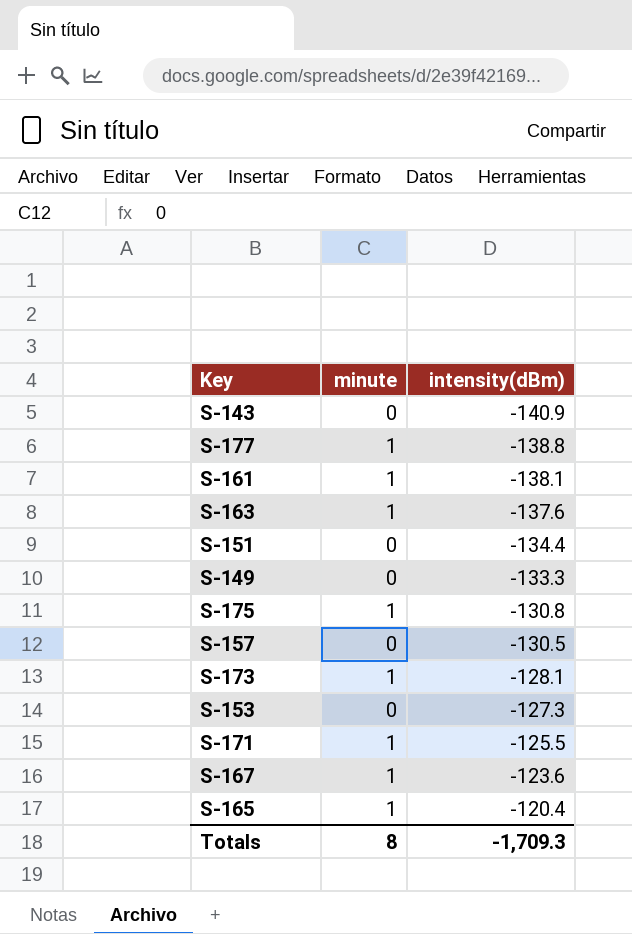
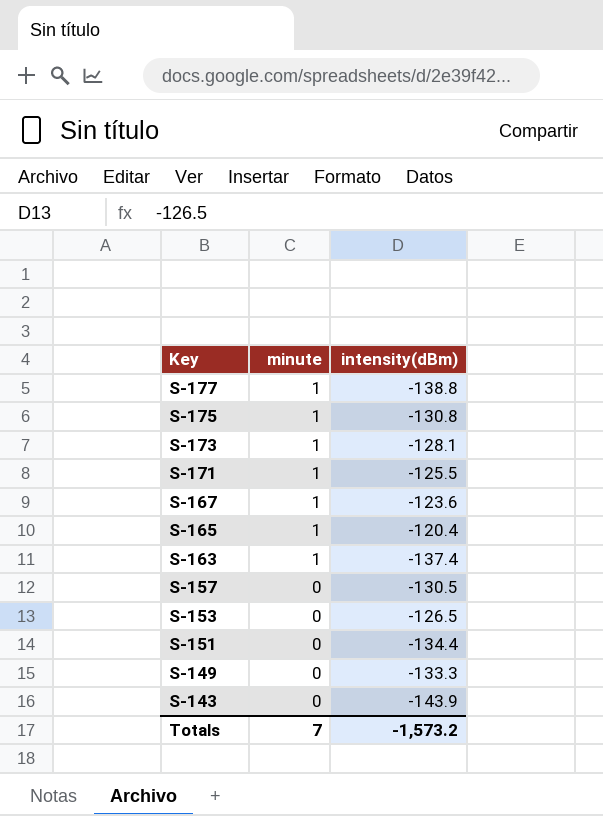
row order: intensity(dBm) ascending -> Key descending
row S-161: 1 | -138.1 -> none
S-163 | intensity(dBm): -137.6 -> -137.4
S-153 | intensity(dBm): -127.3 -> -126.5
S-143 | intensity(dBm): -140.9 -> -143.9
Totals | minute: 8 -> 7
Totals | intensity(dBm): -1,709.3 -> -1,573.2

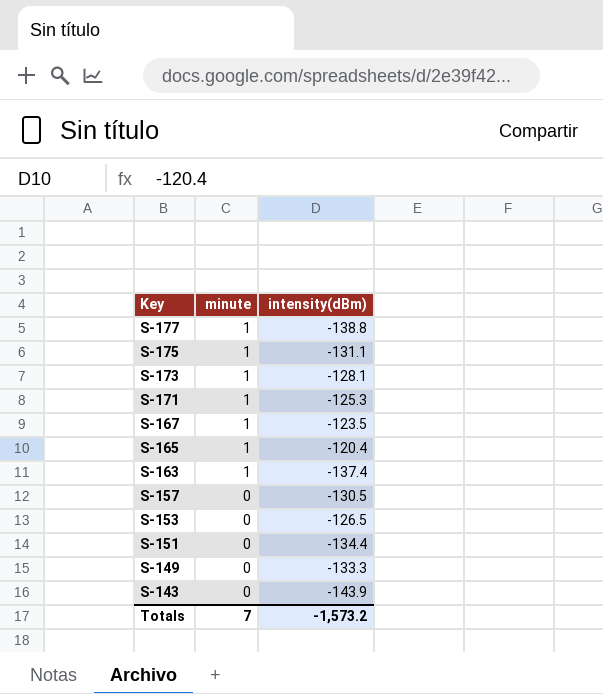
S-175 | intensity(dBm): -130.8 -> -131.1
S-171 | intensity(dBm): -125.5 -> -125.3
S-167 | intensity(dBm): -123.6 -> -123.5

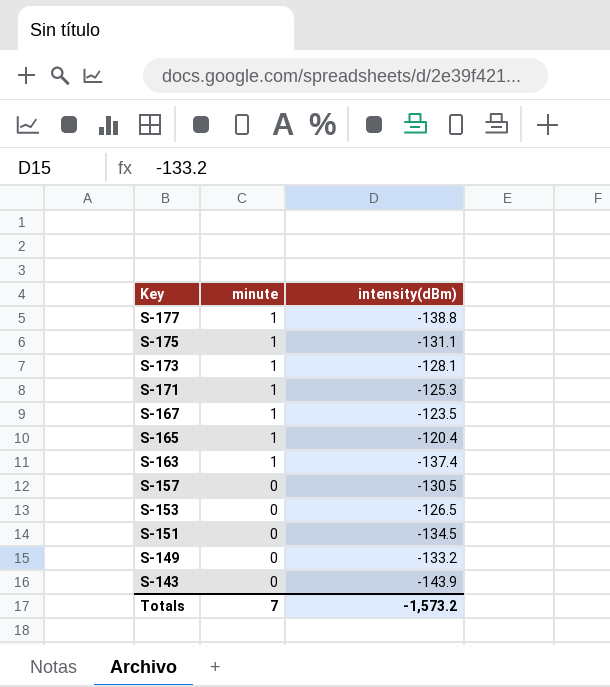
S-151 | intensity(dBm): -134.4 -> -134.5
S-149 | intensity(dBm): -133.3 -> -133.2

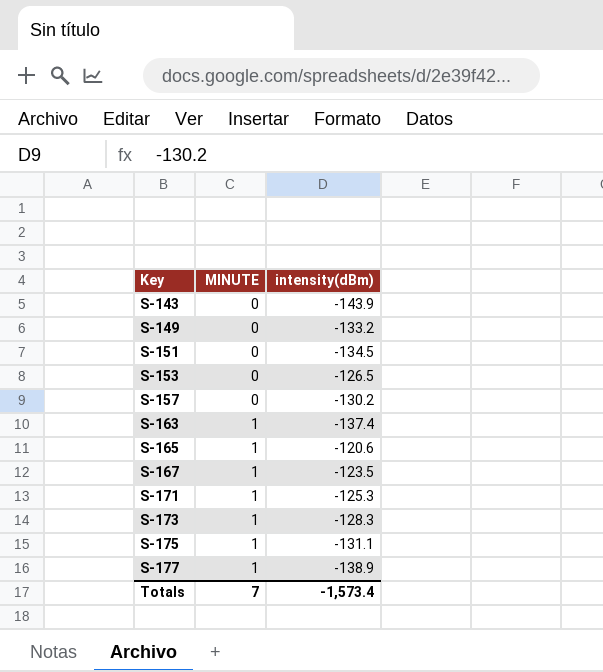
row order: Key descending -> Key ascending
column name: minute -> MINUTE
S-157 | intensity(dBm): -130.5 -> -130.2
S-165 | intensity(dBm): -120.4 -> -120.6
S-173 | intensity(dBm): -128.1 -> -128.3
S-177 | intensity(dBm): -138.8 -> -138.9
Totals | intensity(dBm): -1,573.2 -> -1,573.4

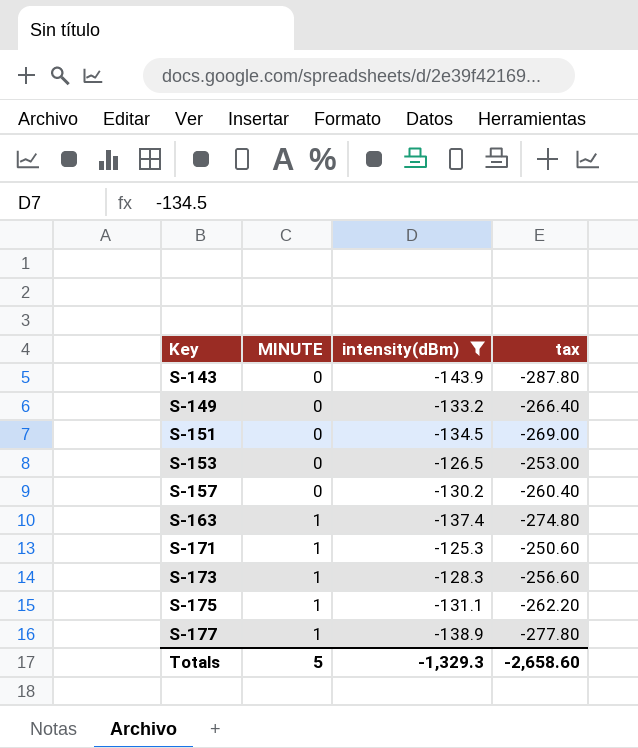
filter: none -> intensity(dBm) <= -125.3
column tax | formula: none -> [intensity(dBm)] * 2
Totals | MINUTE: 7 -> 5
Totals | intensity(dBm): -1,573.4 -> -1,329.3

